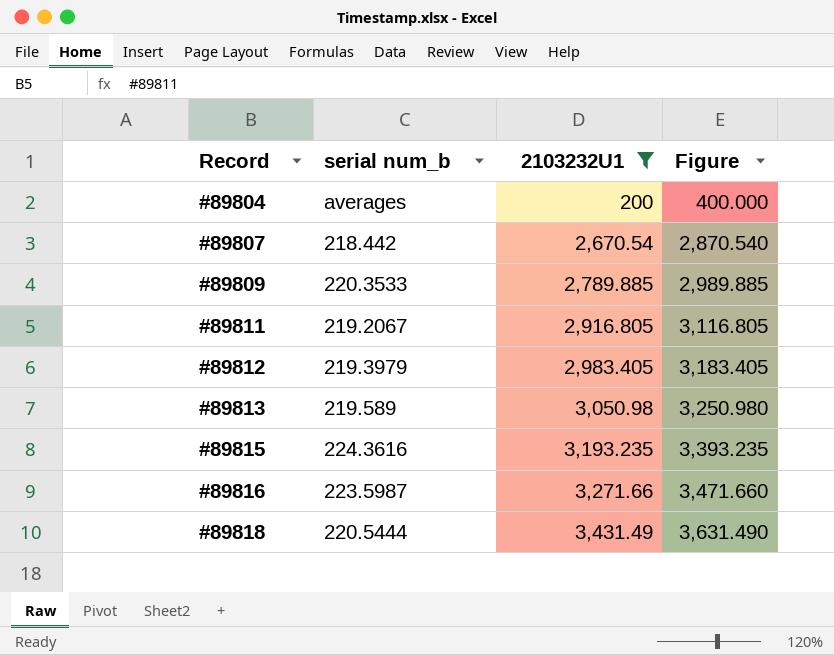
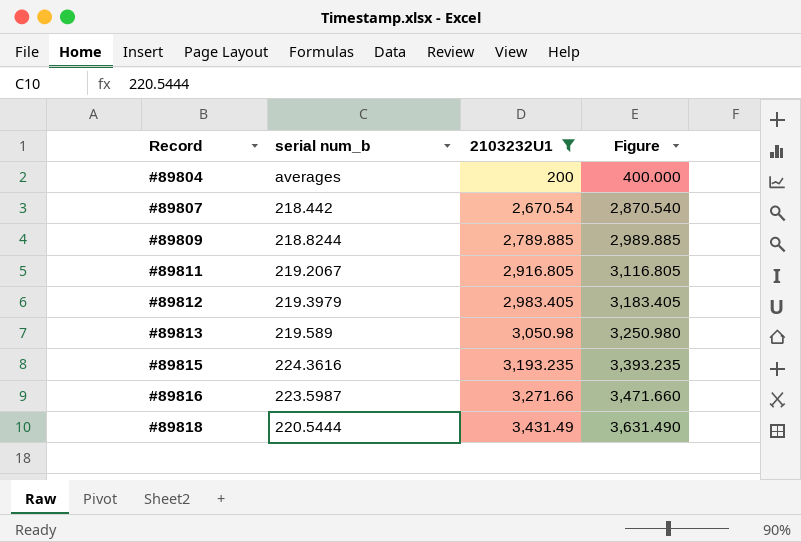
#89809 | serial num_b: 220.3533 -> 218.8244

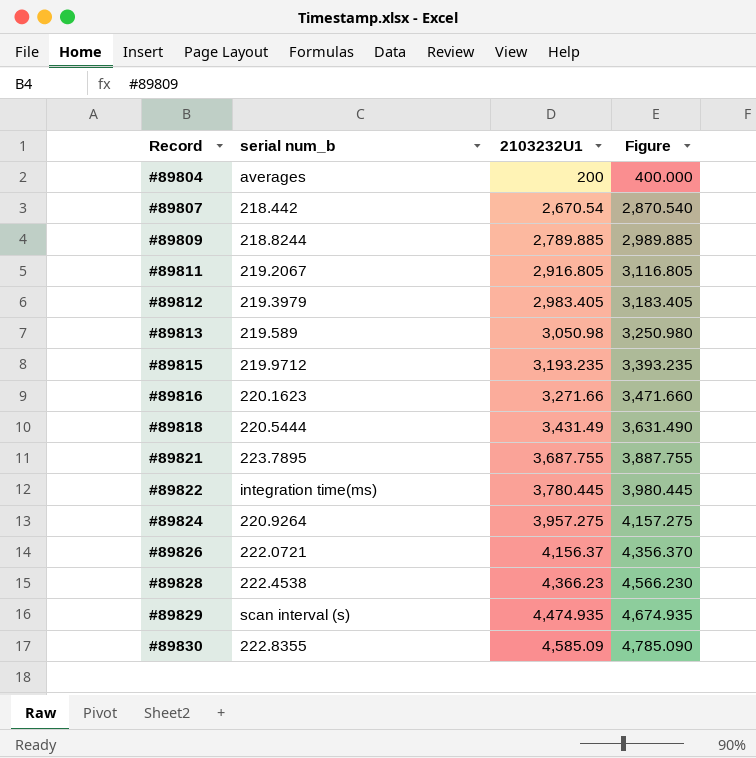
filter: 2103232U1 <= 3,431.49 -> none
#89815 | serial num_b: 224.3616 -> 219.9712
#89816 | serial num_b: 223.5987 -> 220.1623

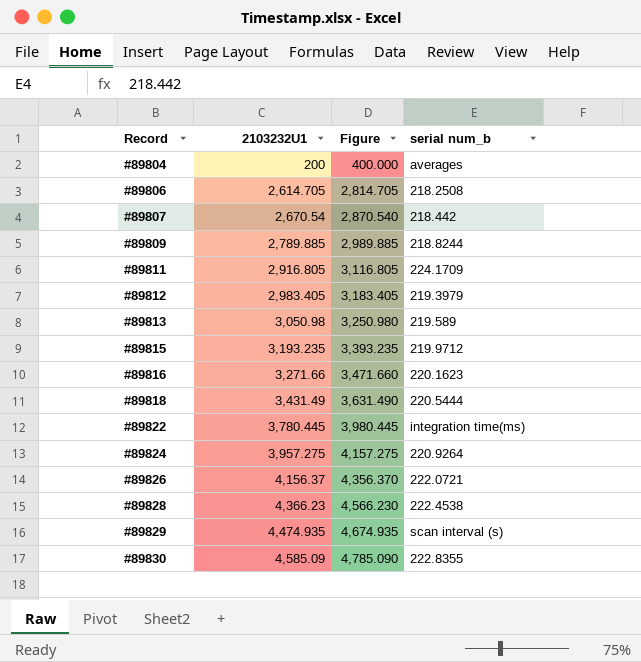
column serial num_b | position: 2 -> 4
row #89821: 223.7895 | 3,687.755 | 3,887.755 -> none
row #89806: none -> 2,614.705 | 2,814.705 | 218.2508
#89811 | serial num_b: 219.2067 -> 224.1709

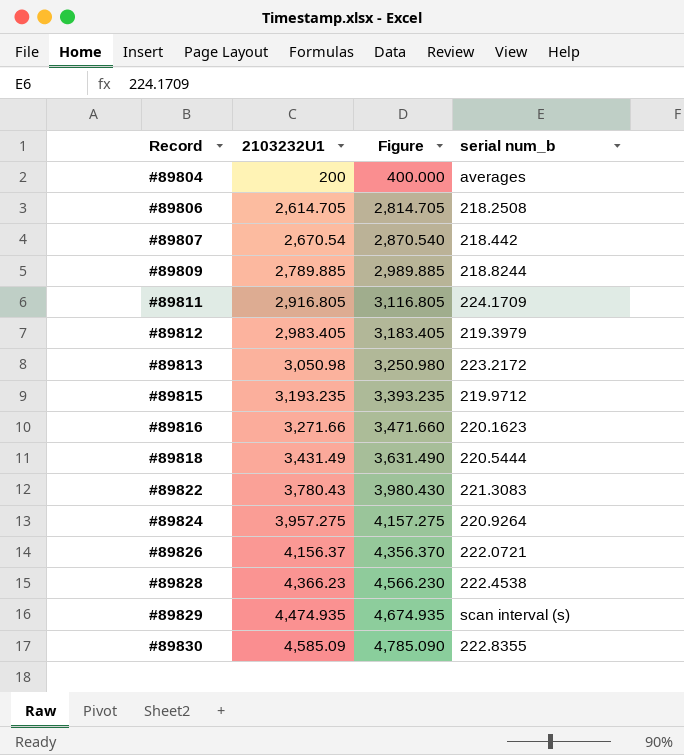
#89813 | serial num_b: 219.589 -> 223.2172
#89822 | 2103232U1: 3,780.445 -> 3,780.43
#89822 | Figure: 3,980.445 -> 3,980.430
#89822 | serial num_b: integration time(ms) -> 221.3083

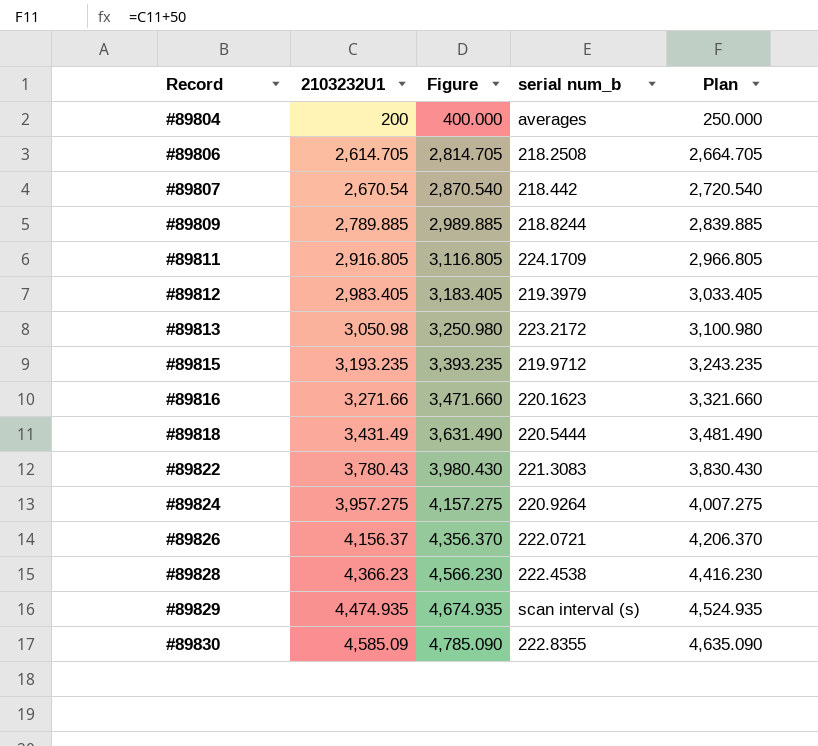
column Plan | formula: none -> [2103232U1] + 50

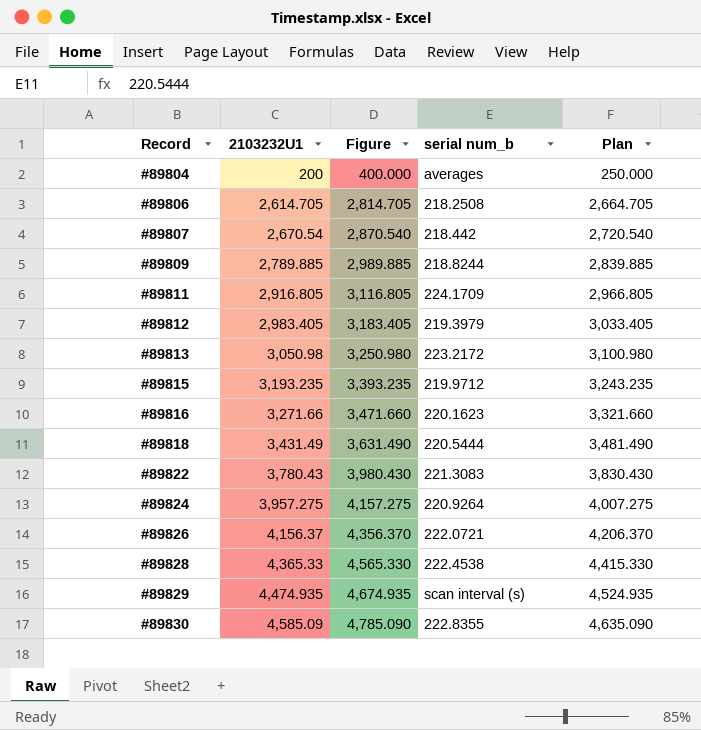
#89828 | 2103232U1: 4,366.23 -> 4,365.33
#89828 | Figure: 4,566.230 -> 4,565.330
#89828 | Plan: 4,416.230 -> 4,415.330

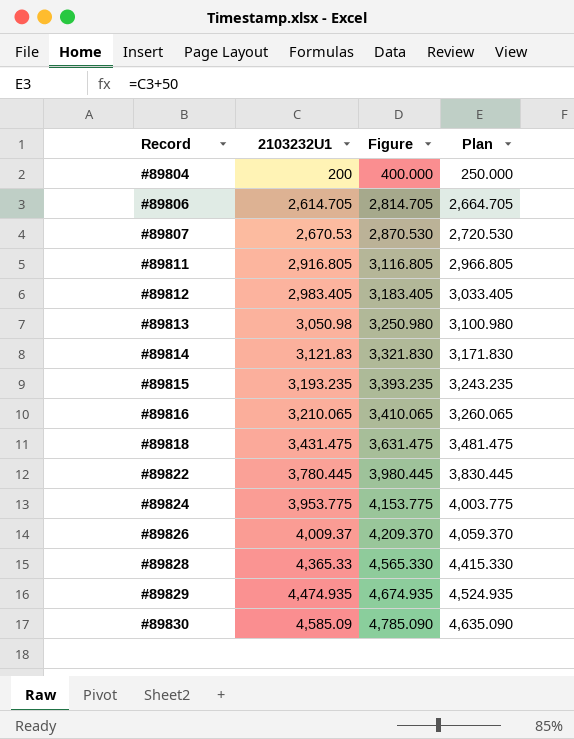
column serial num_b | position: 4 -> none
row #89809: 2,789.885 | 2,989.885 | 218.8244 | 2,839.885 -> none
#89807 | 2103232U1: 2,670.54 -> 2,670.53
#89807 | Figure: 2,870.540 -> 2,870.530
#89807 | Plan: 2,720.540 -> 2,720.530
row #89814: none -> 3,121.83 | 3,321.830 | 3,171.830
#89816 | 2103232U1: 3,271.66 -> 3,210.065
#89816 | Figure: 3,471.660 -> 3,410.065
#89816 | Plan: 3,321.660 -> 3,260.065
#89818 | 2103232U1: 3,431.49 -> 3,431.475
#89818 | Figure: 3,631.490 -> 3,631.475
#89818 | Plan: 3,481.490 -> 3,481.475
#89822 | 2103232U1: 3,780.43 -> 3,780.445
#89822 | Figure: 3,980.430 -> 3,980.445
#89822 | Plan: 3,830.430 -> 3,830.445
#89824 | 2103232U1: 3,957.275 -> 3,953.775
#89824 | Figure: 4,157.275 -> 4,153.775
#89824 | Plan: 4,007.275 -> 4,003.775
#89826 | 2103232U1: 4,156.37 -> 4,009.37
#89826 | Figure: 4,356.370 -> 4,209.370
#89826 | Plan: 4,206.370 -> 4,059.370

